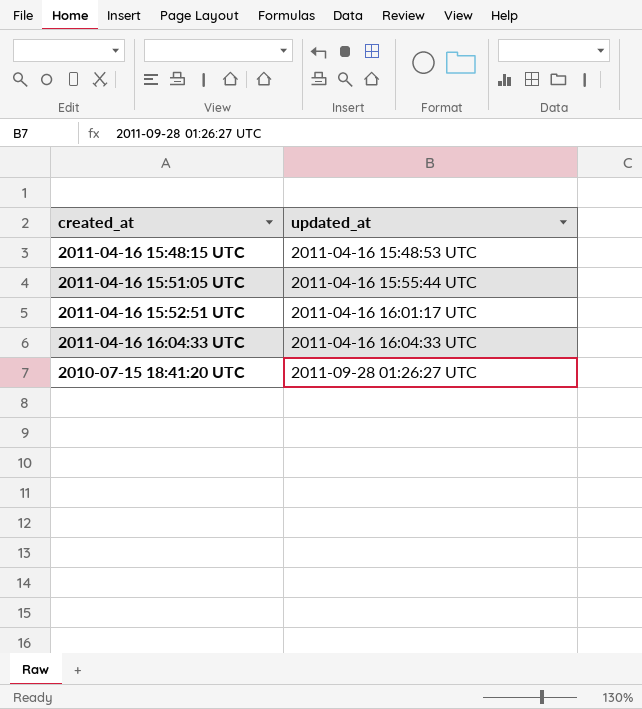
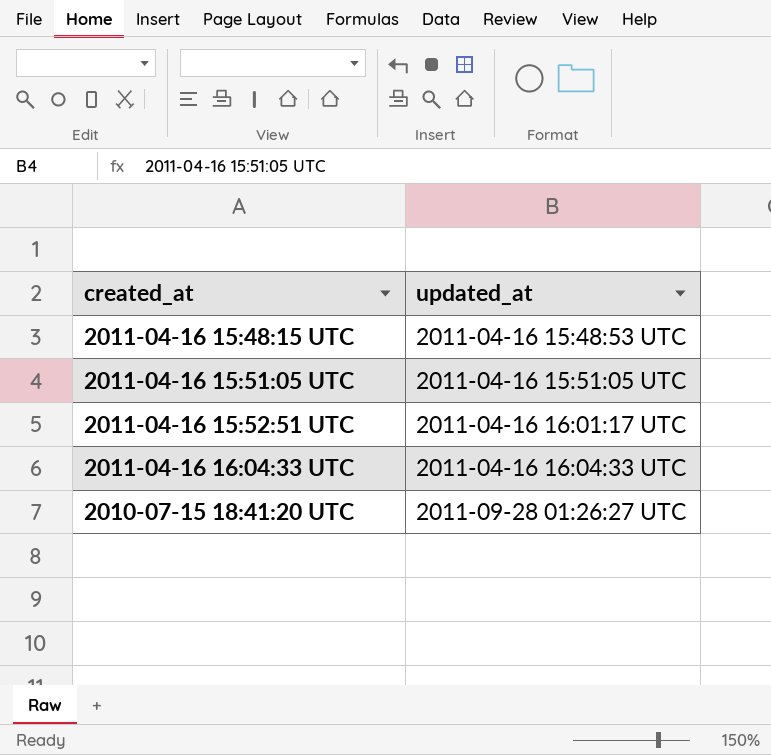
2011-04-16 15:51:05 UTC | updated_at: 2011-04-16 15:55:44 UTC -> 2011-04-16 15:51:05 UTC

